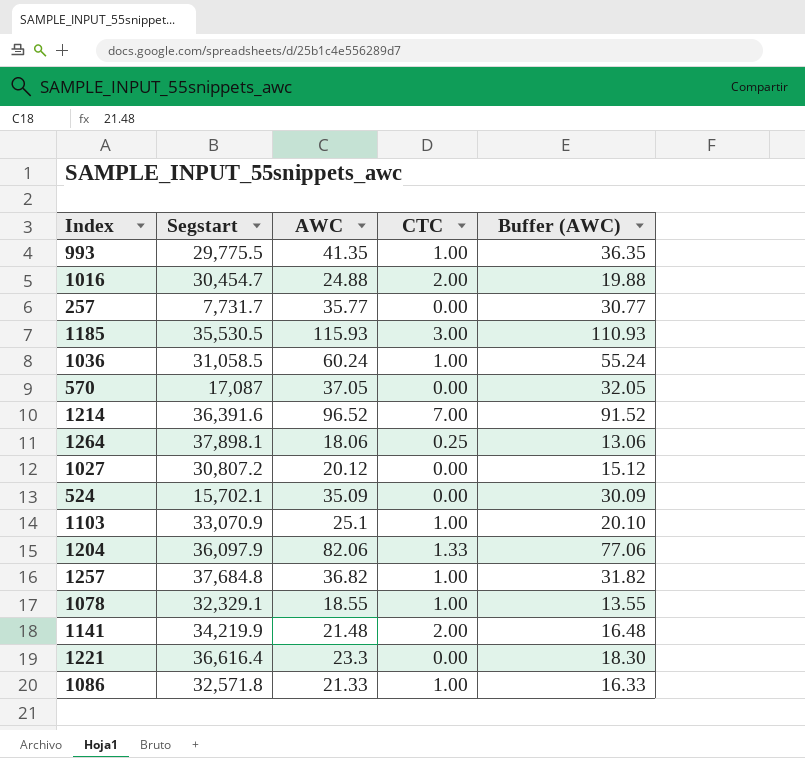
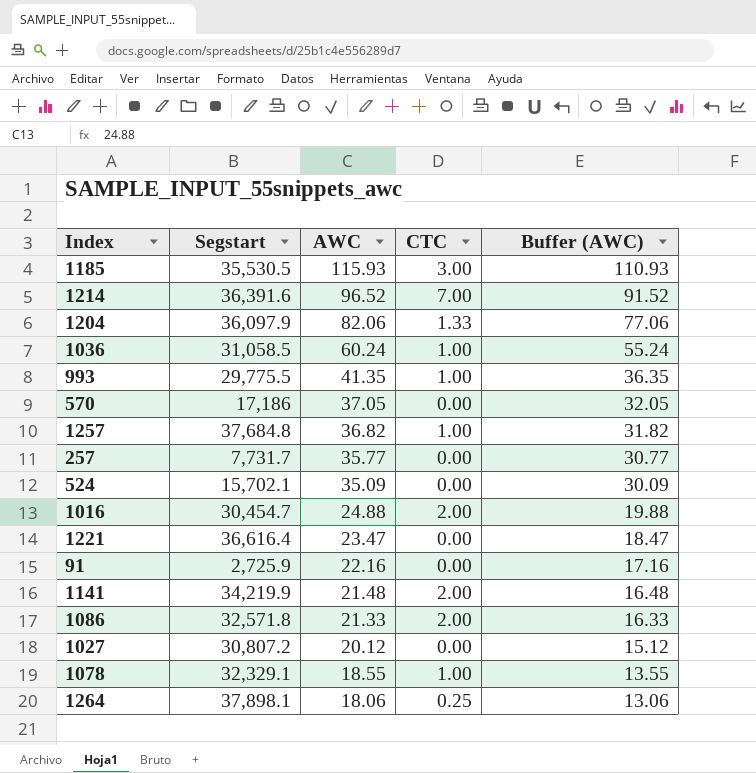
row order: none -> AWC descending
row 1103: 33,070.9 | 25.1 | 1.00 | 20.10 -> none
570 | Segstart: 17,087 -> 17,186
1221 | AWC: 23.3 -> 23.47
1221 | Buffer (AWC): 18.30 -> 18.47
row 91: none -> 2,725.9 | 22.16 | 0.00 | 17.16
1086 | CTC: 1.00 -> 2.00

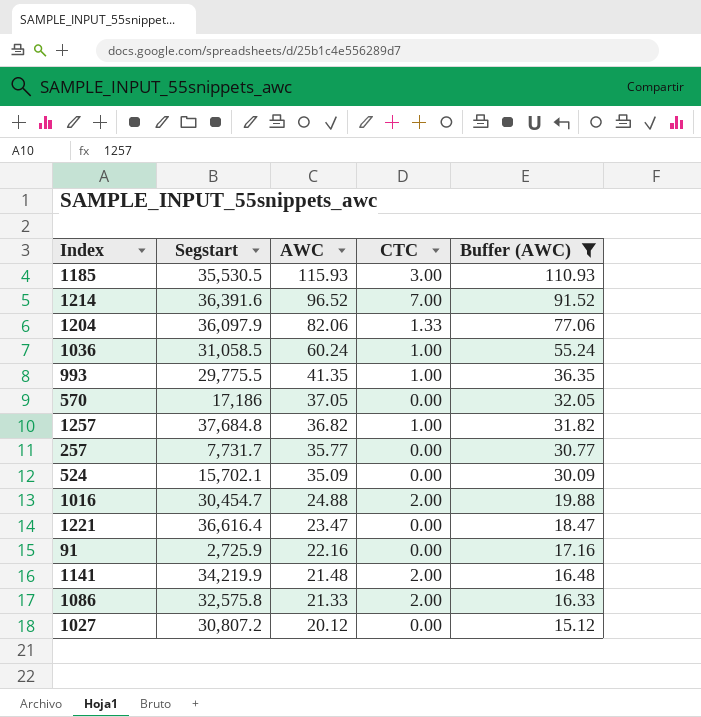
filter: none -> Buffer (AWC) >= 15.12
1086 | Segstart: 32,571.8 -> 32,575.8

